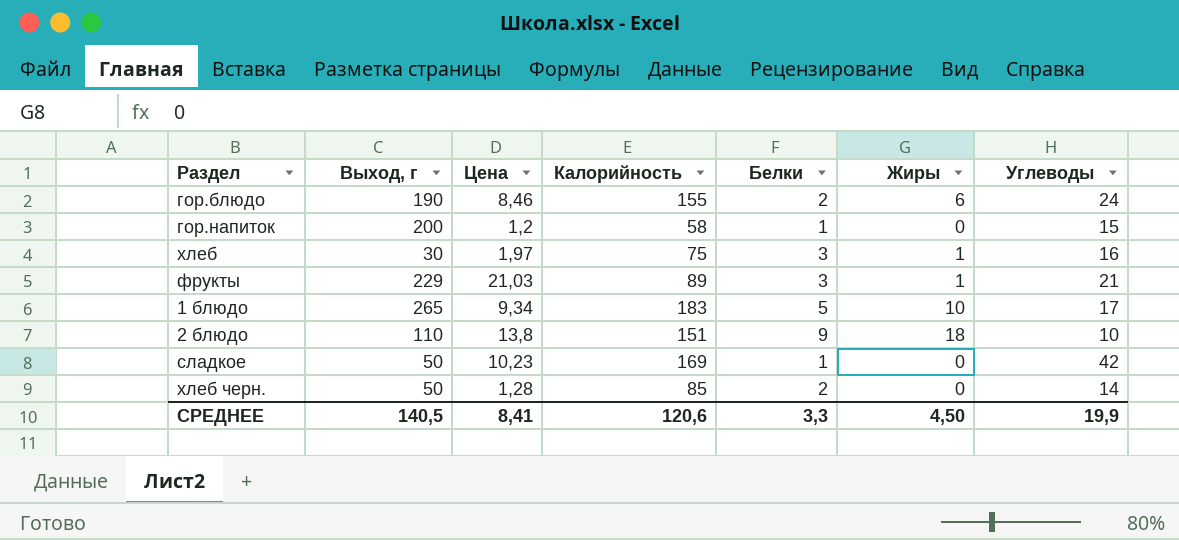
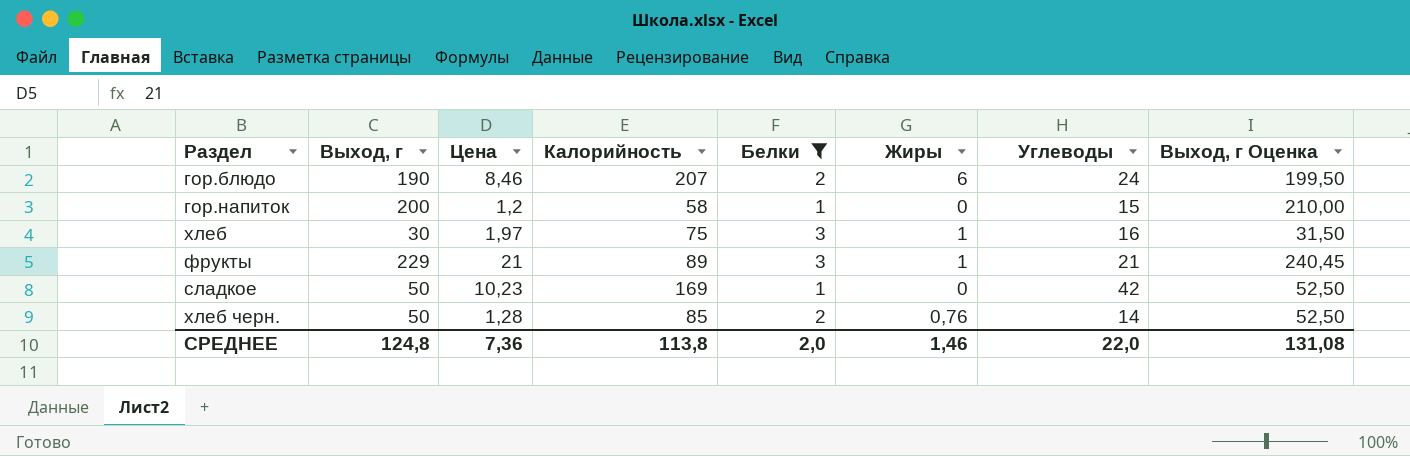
filter: none -> Белки <= 3
column Выход, г Оценка | formula: none -> [Выход, г] * 1,05
гор.блюдо | Калорийность: 155 -> 207
фрукты | Цена: 21,03 -> 21
хлеб черн. | Жиры: 0 -> 0,76
СРЕДНЕЕ | Выход, г: 140,5 -> 124,8
СРЕДНЕЕ | Цена: 8,41 -> 7,36
СРЕДНЕЕ | Калорийность: 120,6 -> 113,8
СРЕДНЕЕ | Белки: 3,3 -> 2,0
СРЕДНЕЕ | Жиры: 4,50 -> 1,46
СРЕДНЕЕ | Углеводы: 19,9 -> 22,0

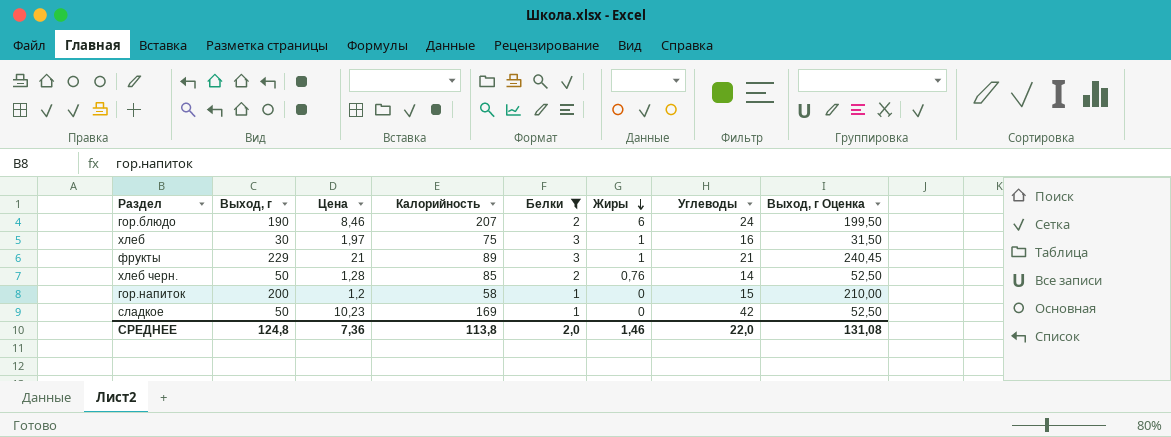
row order: none -> Жиры descending

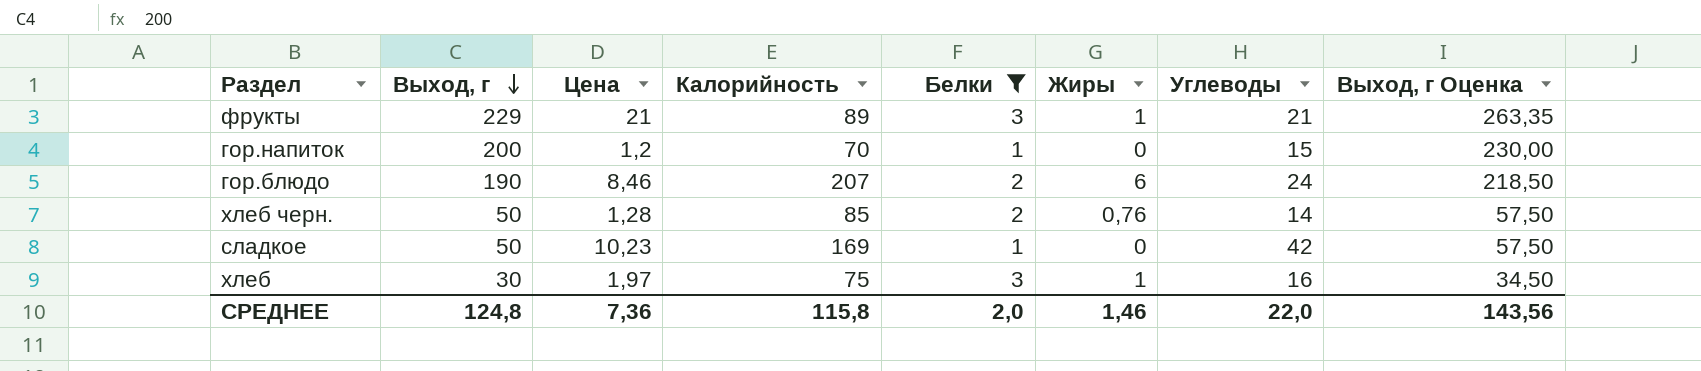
row order: Жиры descending -> Выход, г descending
column Выход, г Оценка | formula: [Выход, г] * 1,05 -> [Выход, г] * 1,15
гор.напиток | Калорийность: 58 -> 70
СРЕДНЕЕ | Калорийность: 113,8 -> 115,8
СРЕДНЕЕ | Выход, г Оценка: 131,08 -> 143,56

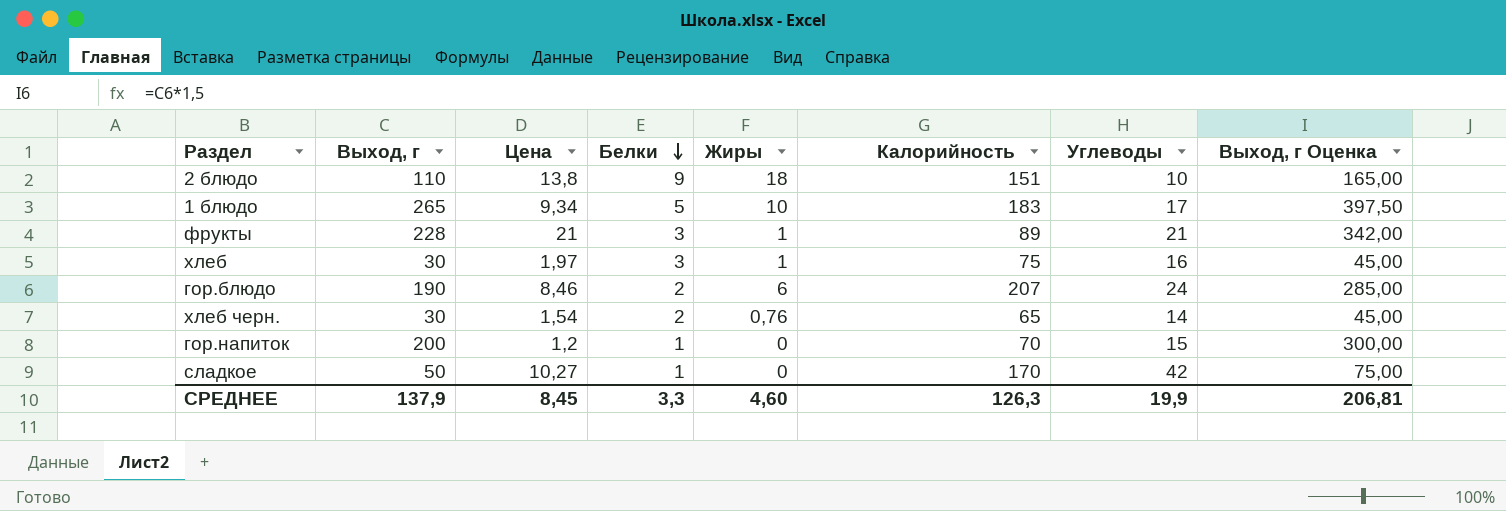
filter: Белки <= 3 -> none
row order: Выход, г descending -> Белки descending
column Калорийность | position: 4 -> 6
column Выход, г Оценка | formula: [Выход, г] * 1,15 -> [Выход, г] * 1,5
фрукты | Выход, г: 229 -> 228
хлеб черн. | Выход, г: 50 -> 30
хлеб черн. | Цена: 1,28 -> 1,54
хлеб черн. | Калорийность: 85 -> 65
сладкое | Цена: 10,23 -> 10,27
сладкое | Калорийность: 169 -> 170
СРЕДНЕЕ | Выход, г: 124,8 -> 137,9
СРЕДНЕЕ | Цена: 7,36 -> 8,45
СРЕДНЕЕ | Белки: 2,0 -> 3,3
СРЕДНЕЕ | Жиры: 1,46 -> 4,60
СРЕДНЕЕ | Калорийность: 115,8 -> 126,3
СРЕДНЕЕ | Углеводы: 22,0 -> 19,9
СРЕДНЕЕ | Выход, г Оценка: 143,56 -> 206,81

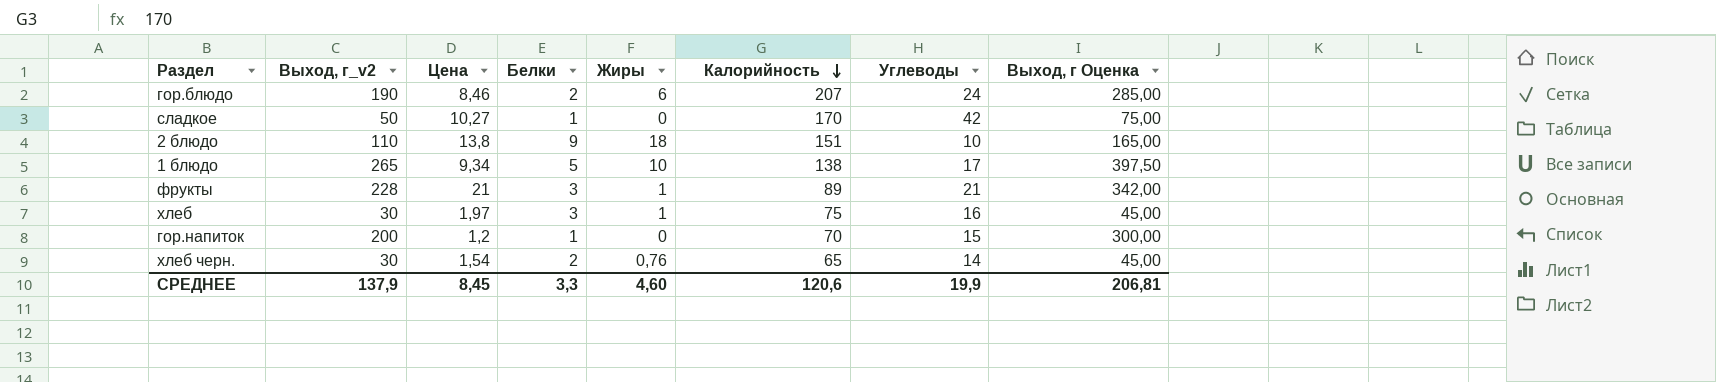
row order: Белки descending -> Калорийность descending
column name: Выход, г -> Выход, г_v2
1 блюдо | Калорийность: 183 -> 138
СРЕДНЕЕ | Калорийность: 126,3 -> 120,6

